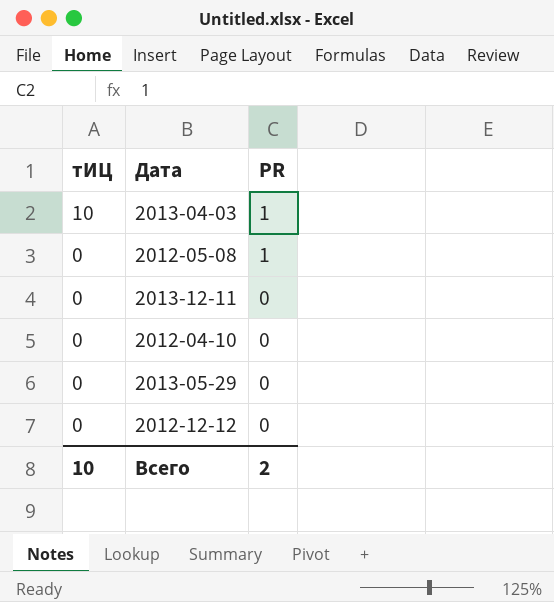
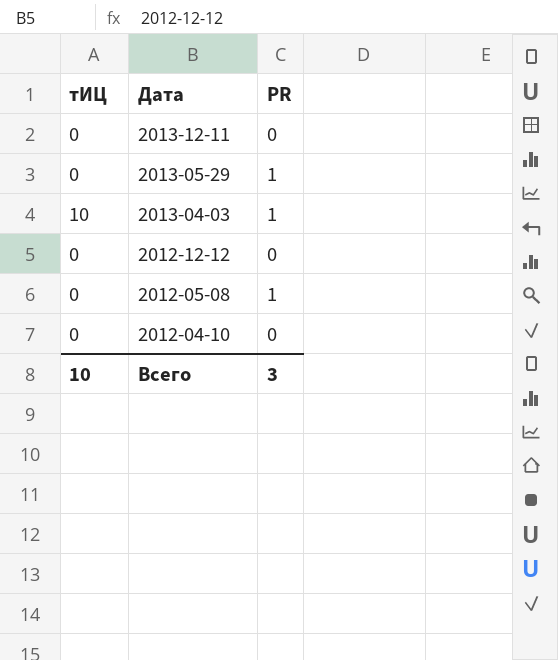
row order: тИЦ descending -> Дата descending
2013-05-29 | PR: 0 -> 1
Всего | PR: 2 -> 3

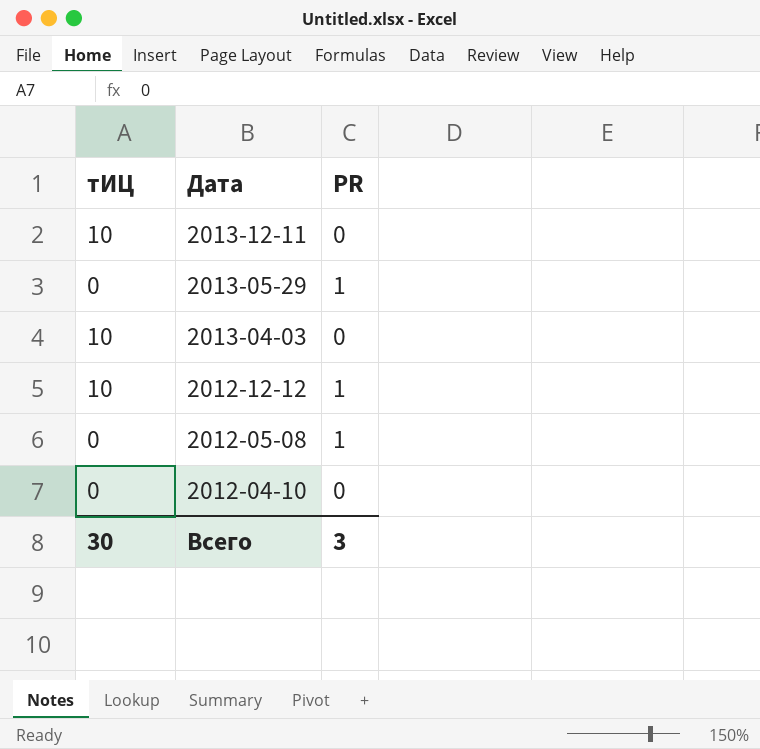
2013-12-11 | тИЦ: 0 -> 10
2013-04-03 | PR: 1 -> 0
2012-12-12 | тИЦ: 0 -> 10
2012-12-12 | PR: 0 -> 1
Всего | тИЦ: 10 -> 30

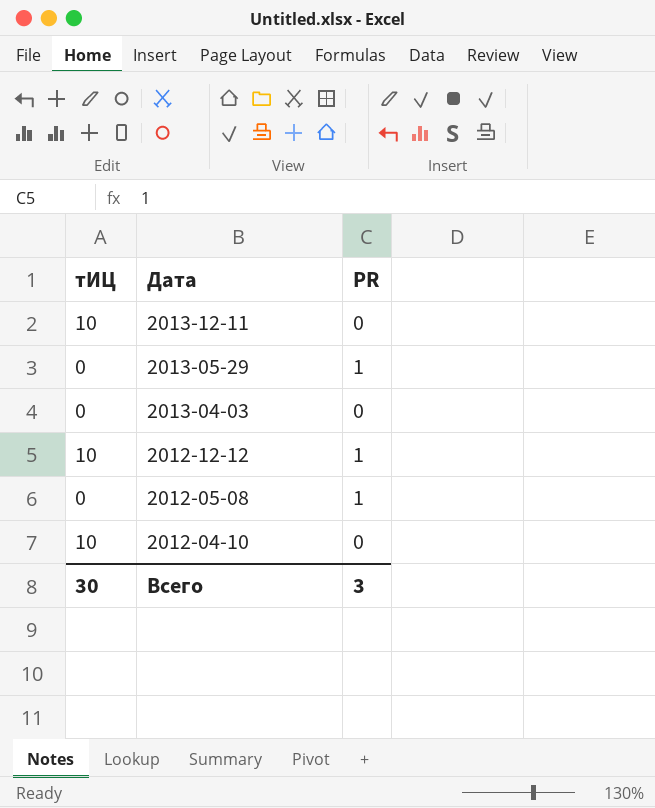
2013-04-03 | тИЦ: 10 -> 0
2012-04-10 | тИЦ: 0 -> 10

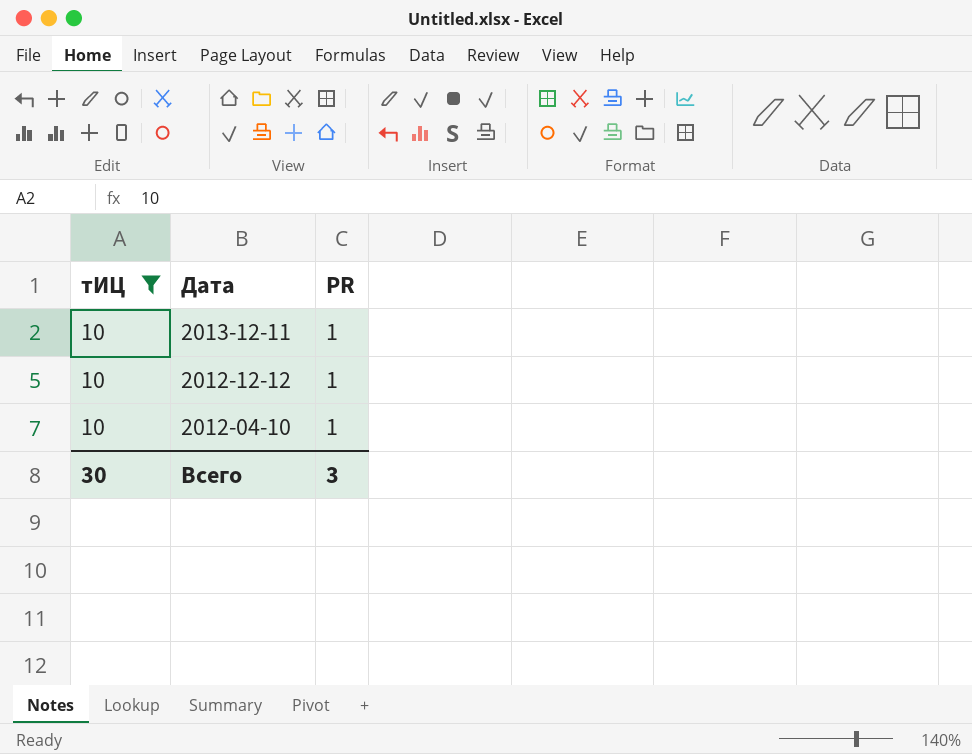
filter: none -> тИЦ = 10
2013-12-11 | PR: 0 -> 1
2012-04-10 | PR: 0 -> 1

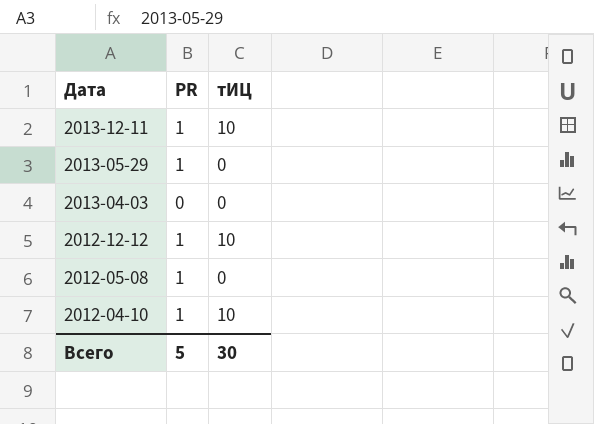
filter: тИЦ = 10 -> none
column тИЦ | position: 1 -> 3
Всего | PR: 3 -> 5

